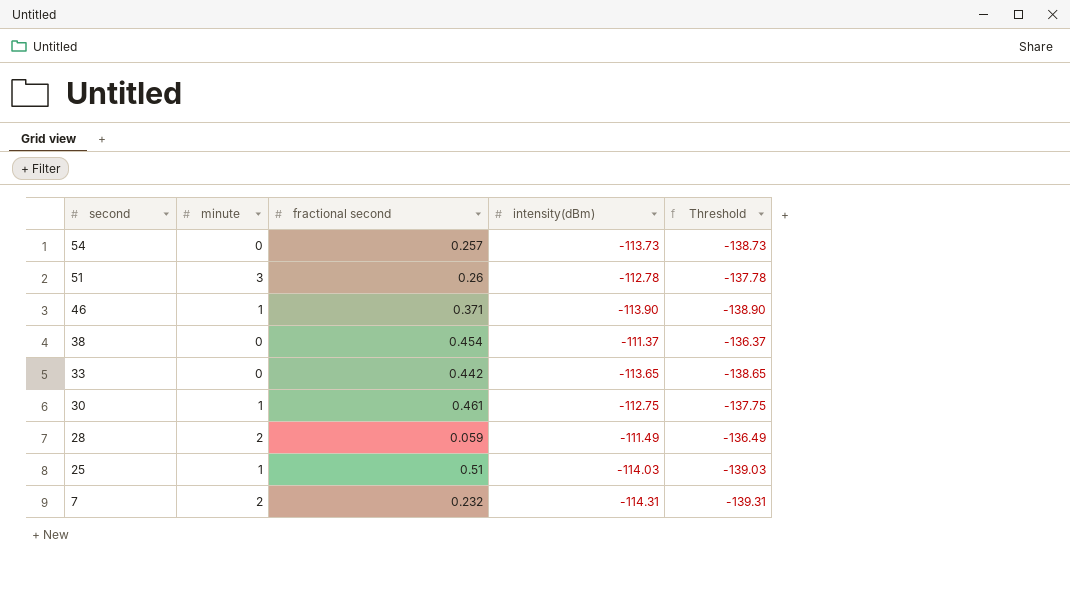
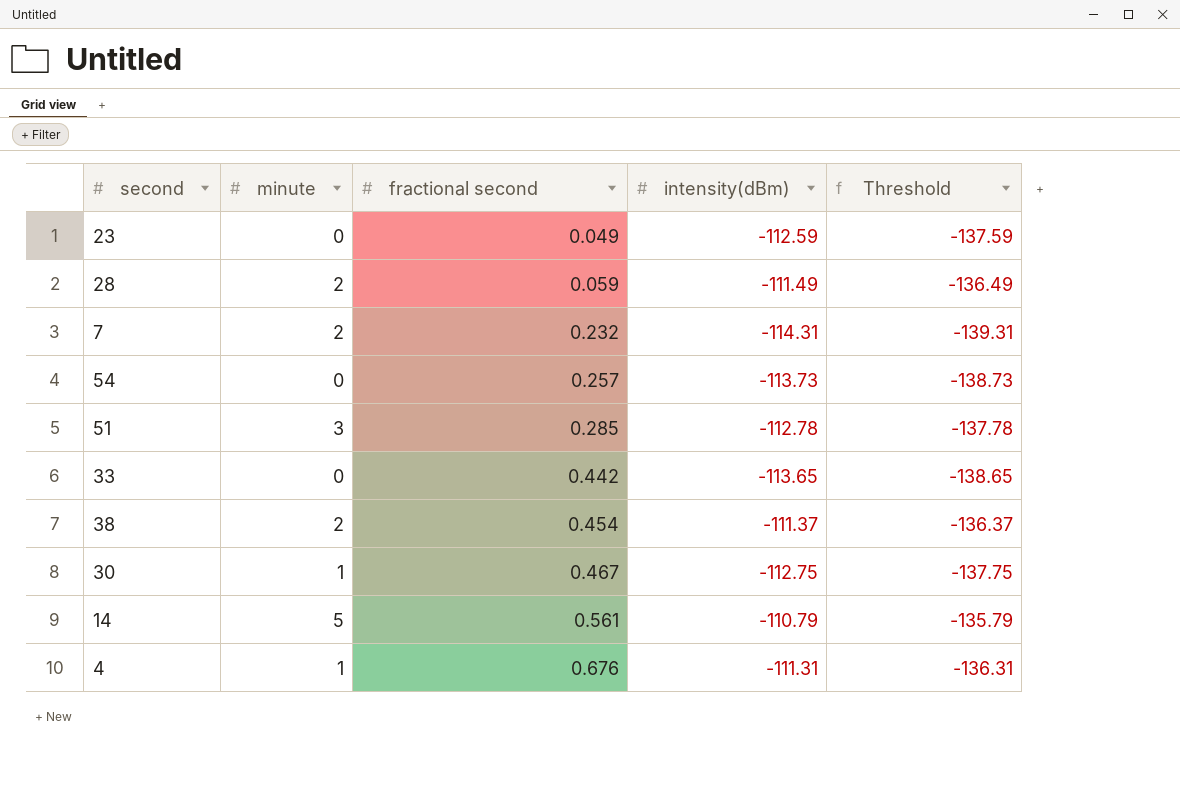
row order: second descending -> fractional second ascending
row 46: 1 | 0.371 | -113.90 | -138.90 -> none
row 25: 1 | 0.51 | -114.03 | -139.03 -> none
row 23: none -> 0 | 0.049 | -112.59 | -137.59
51 | fractional second: 0.26 -> 0.285
38 | minute: 0 -> 2
30 | fractional second: 0.461 -> 0.467
row 14: none -> 5 | 0.561 | -110.79 | -135.79
row 4: none -> 1 | 0.676 | -111.31 | -136.31

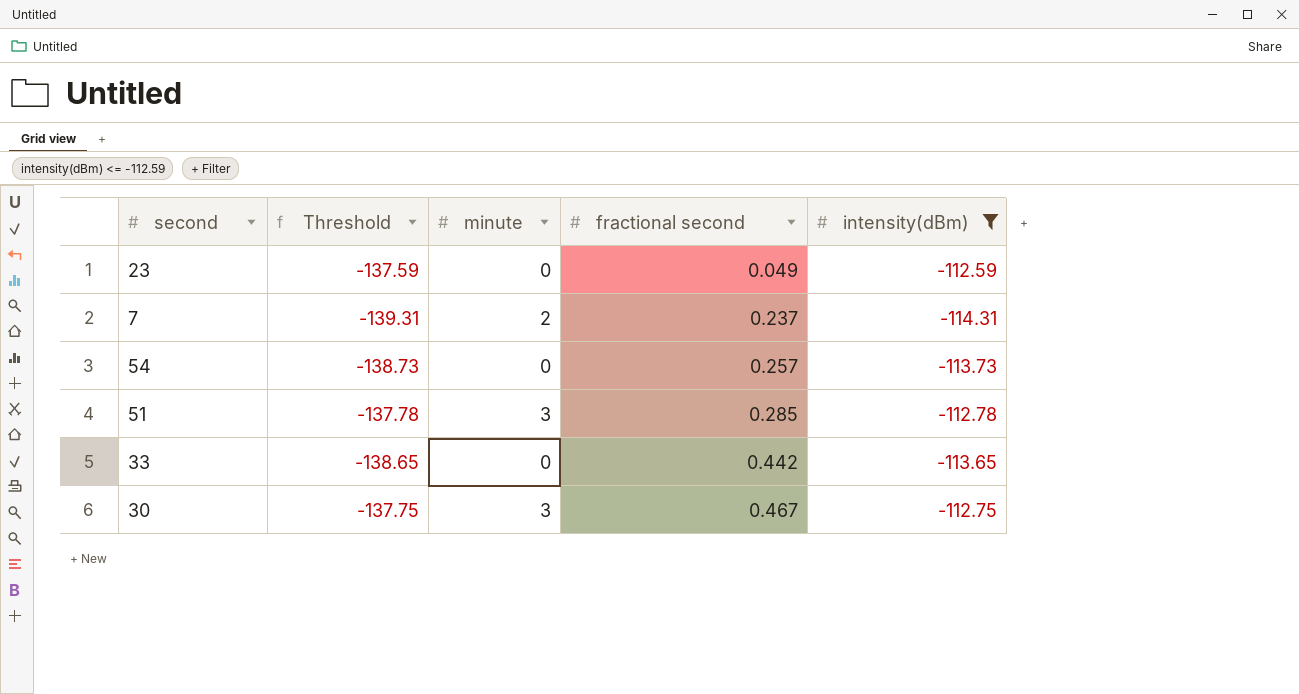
filter: none -> intensity(dBm) <= -112.59
column Threshold | position: 5 -> 2
7 | fractional second: 0.232 -> 0.237
30 | minute: 1 -> 3

